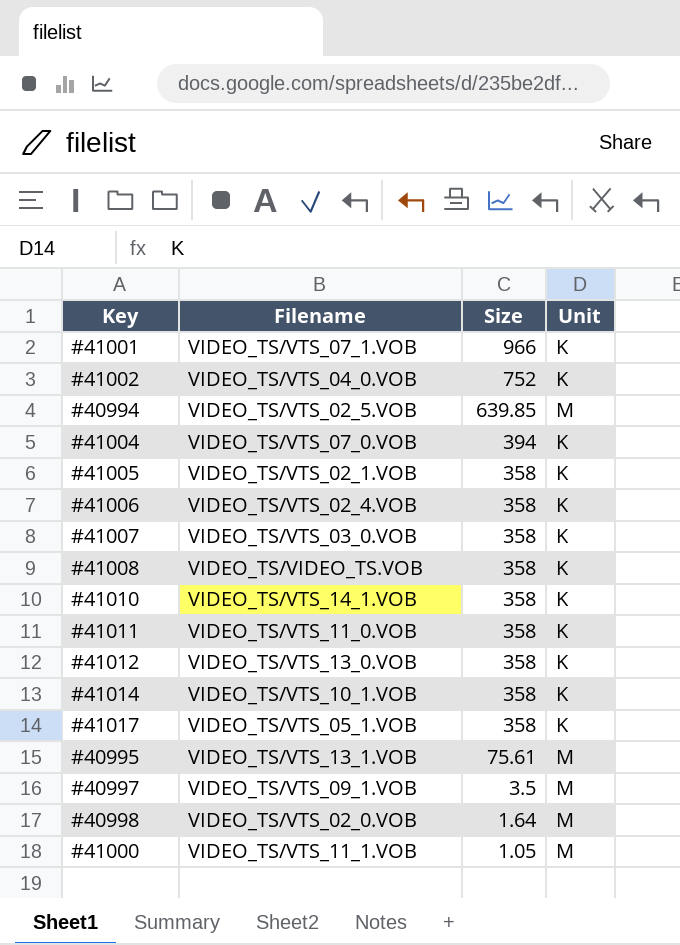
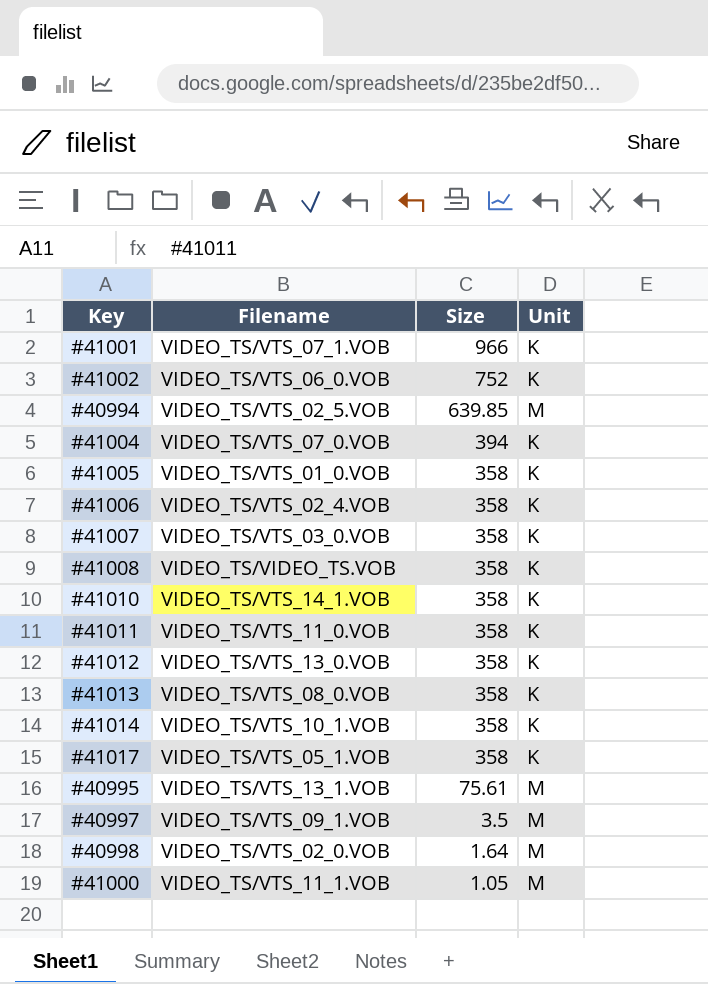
#41002 | Filename: VIDEO_TS/VTS_04_0.VOB -> VIDEO_TS/VTS_06_0.VOB
#41005 | Filename: VIDEO_TS/VTS_02_1.VOB -> VIDEO_TS/VTS_01_0.VOB
row #41013: none -> VIDEO_TS/VTS_08_0.VOB | 358 | K

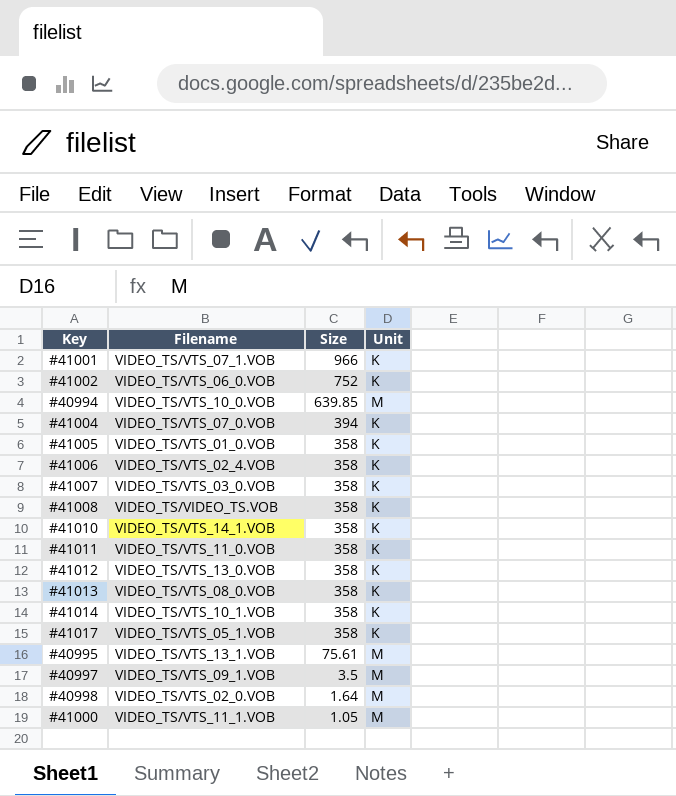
#40994 | Filename: VIDEO_TS/VTS_02_5.VOB -> VIDEO_TS/VTS_10_0.VOB

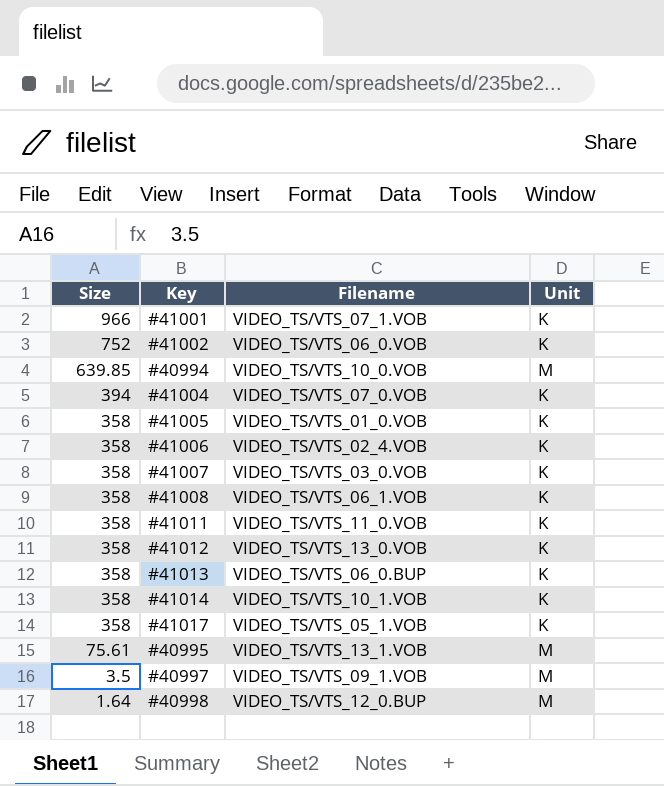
column Size | position: 3 -> 1
row #41010: VIDEO_TS/VTS_14_1.VOB | 358 | K -> none
row #41000: VIDEO_TS/VTS_11_1.VOB | 1.05 | M -> none
#41008 | Filename: VIDEO_TS/VIDEO_TS.VOB -> VIDEO_TS/VTS_06_1.VOB
#41013 | Filename: VIDEO_TS/VTS_08_0.VOB -> VIDEO_TS/VTS_06_0.BUP
#40998 | Filename: VIDEO_TS/VTS_02_0.VOB -> VIDEO_TS/VTS_12_0.BUP

